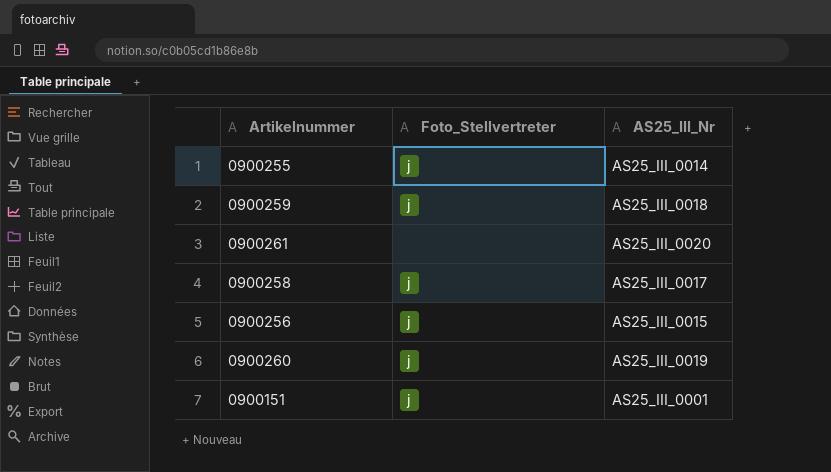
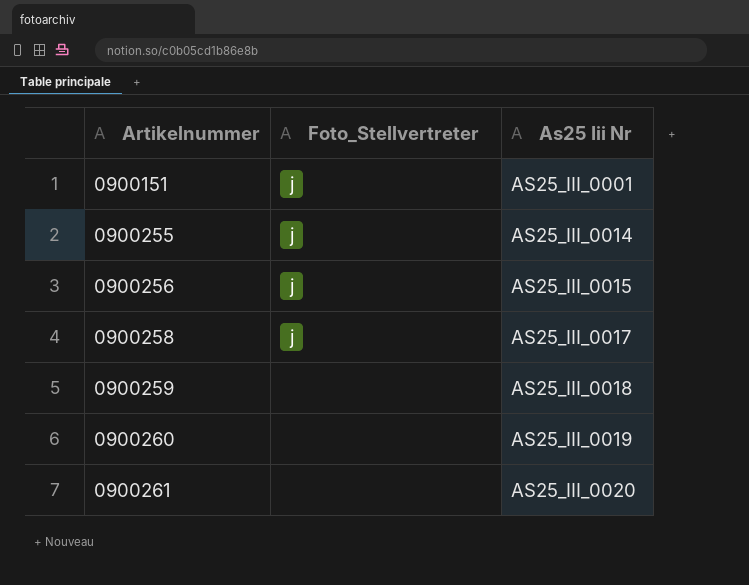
row order: none -> Artikelnummer ascending
column name: AS25_III_Nr -> As25 Iii Nr
0900259 | Foto_Stellvertreter: j -> none
0900260 | Foto_Stellvertreter: j -> none

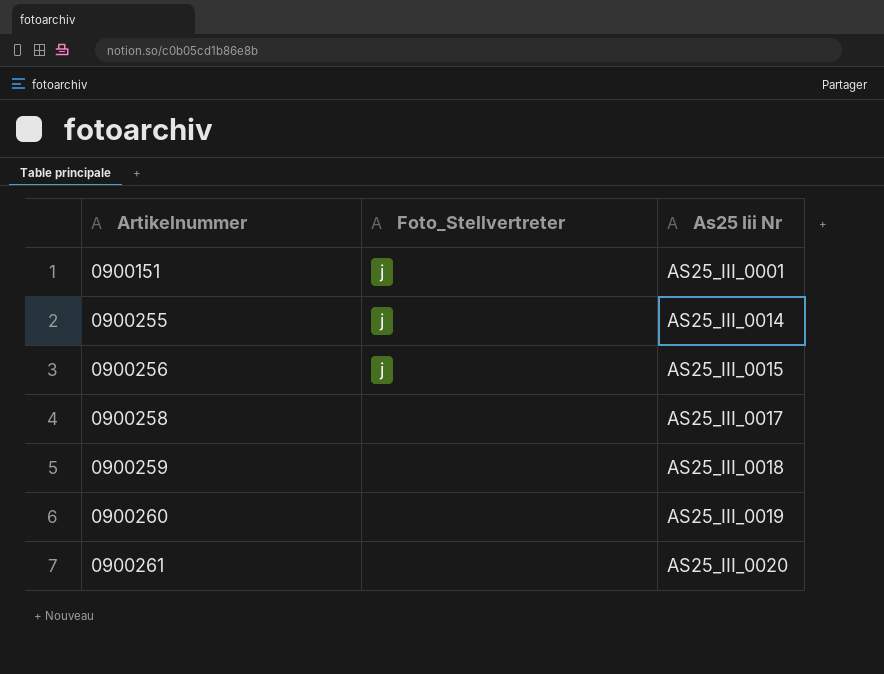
0900258 | Foto_Stellvertreter: j -> none

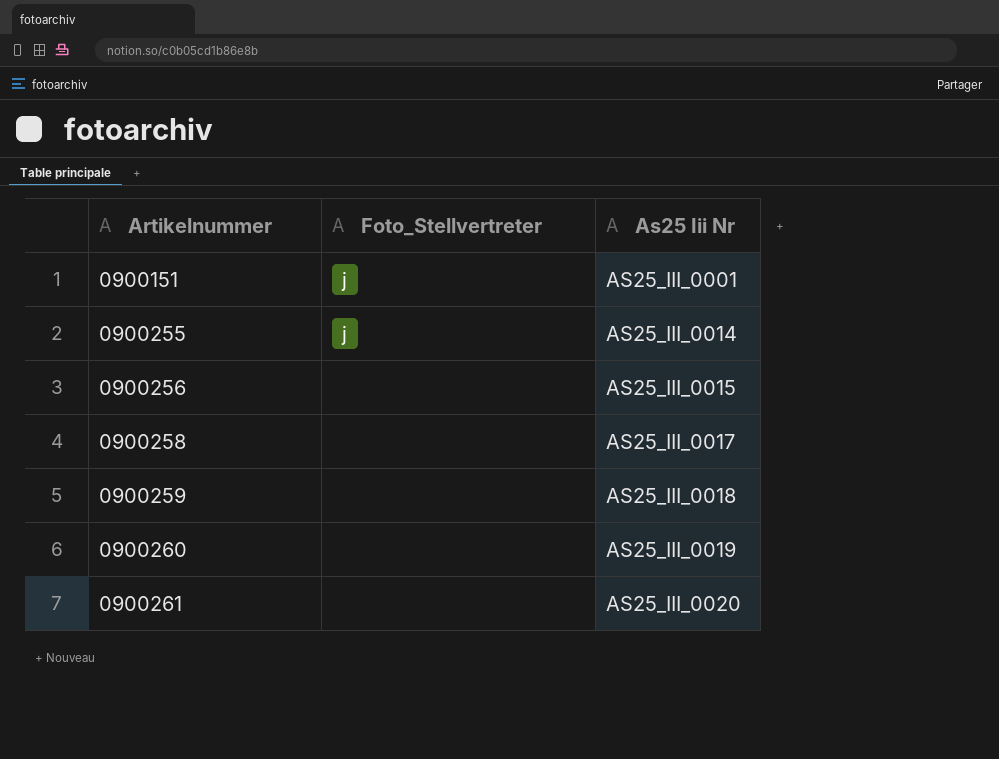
0900256 | Foto_Stellvertreter: j -> none

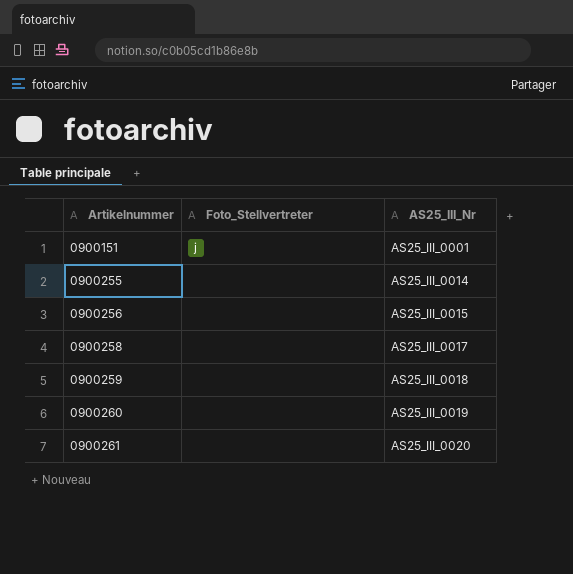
column name: As25 Iii Nr -> AS25_III_Nr
0900255 | Foto_Stellvertreter: j -> none

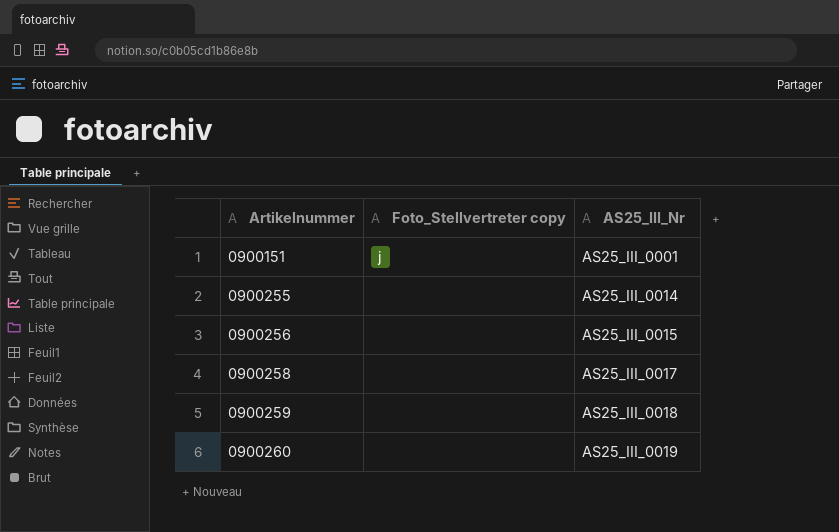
column name: Foto_Stellvertreter -> Foto_Stellvertreter copy
row 0900261: none | AS25_III_0020 -> none

